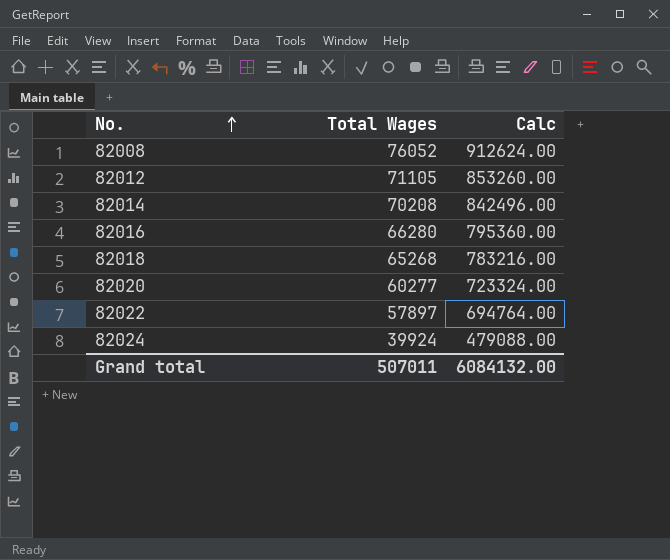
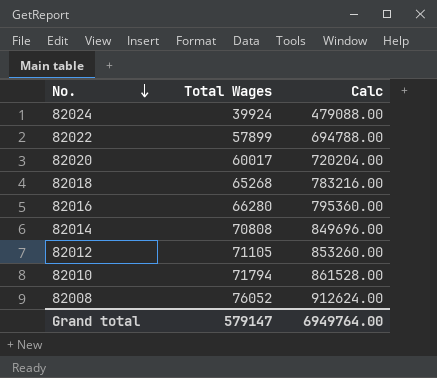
row order: No. ascending -> No. descending
82022 | Total Wages: 57897 -> 57899
82022 | Calc: 694764.00 -> 694788.00
82020 | Total Wages: 60277 -> 60017
82020 | Calc: 723324.00 -> 720204.00
82014 | Total Wages: 70208 -> 70808
82014 | Calc: 842496.00 -> 849696.00
row 82010: none -> 71794 | 861528.00
Grand total | Total Wages: 507011 -> 579147
Grand total | Calc: 6084132.00 -> 6949764.00

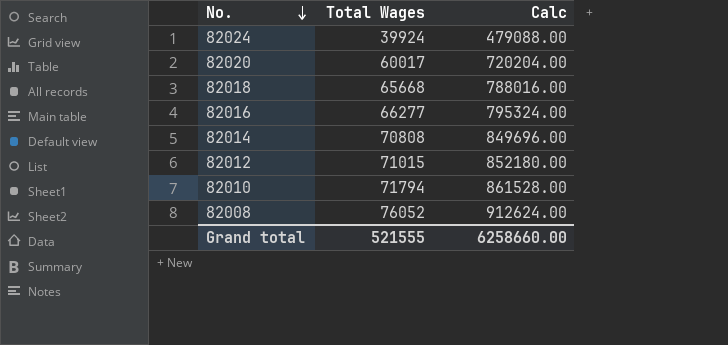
row 82022: 57899 | 694788.00 -> none
82018 | Total Wages: 65268 -> 65668
82018 | Calc: 783216.00 -> 788016.00
82016 | Total Wages: 66280 -> 66277
82016 | Calc: 795360.00 -> 795324.00
82012 | Total Wages: 71105 -> 71015
82012 | Calc: 853260.00 -> 852180.00
Grand total | Total Wages: 579147 -> 521555
Grand total | Calc: 6949764.00 -> 6258660.00

